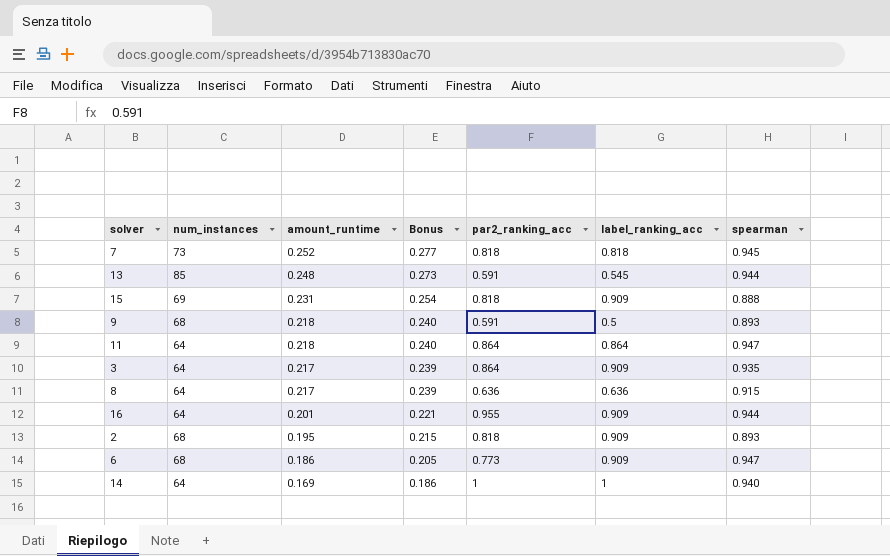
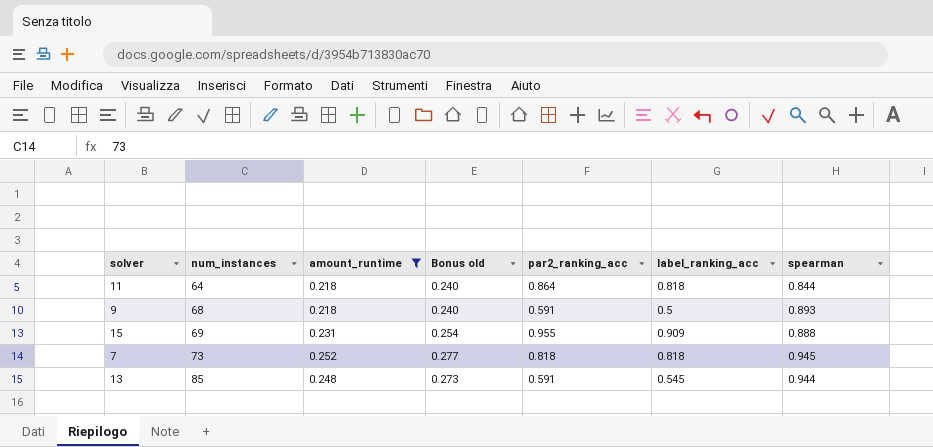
filter: none -> amount_runtime >= 0.218
row order: amount_runtime descending -> num_instances ascending
column name: Bonus -> Bonus old
11 | label_ranking_acc: 0.864 -> 0.818
11 | spearman: 0.947 -> 0.844
15 | par2_ranking_acc: 0.818 -> 0.955

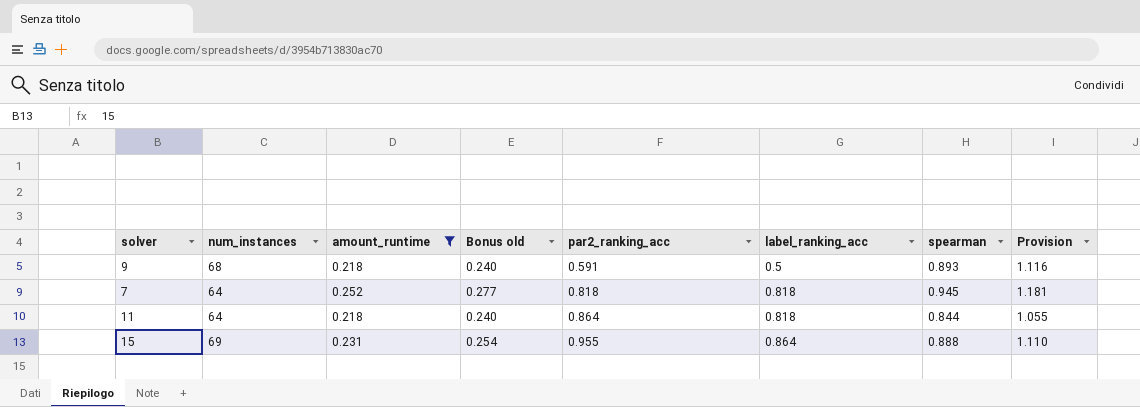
row order: num_instances ascending -> par2_ranking_acc ascending
column Provision | formula: none -> [spearman] * 1.25
row 13: 85 | 0.248 | 0.273 | 0.591 | 0.545 | 0.944 -> none
7 | num_instances: 73 -> 64
15 | label_ranking_acc: 0.909 -> 0.864

